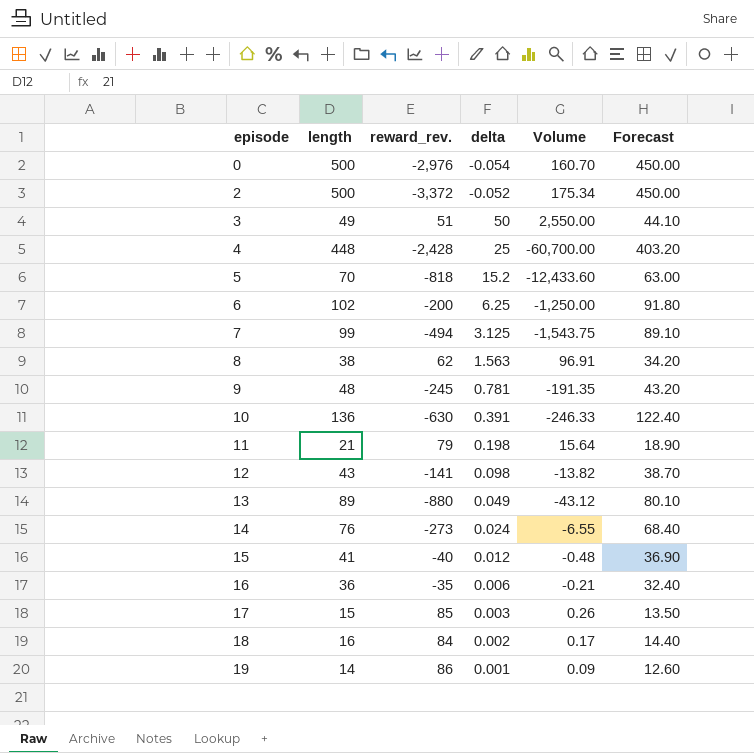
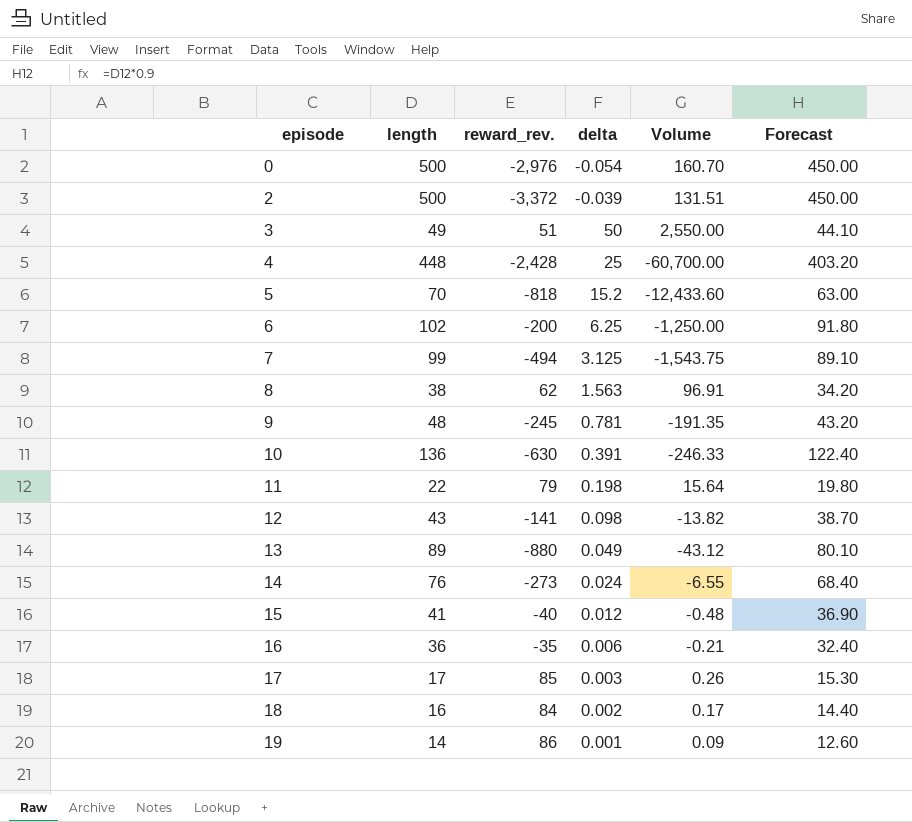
2 | delta: -0.052 -> -0.039
2 | Volume: 175.34 -> 131.51
11 | length: 21 -> 22
11 | Forecast: 18.90 -> 19.80
17 | length: 15 -> 17
17 | Forecast: 13.50 -> 15.30

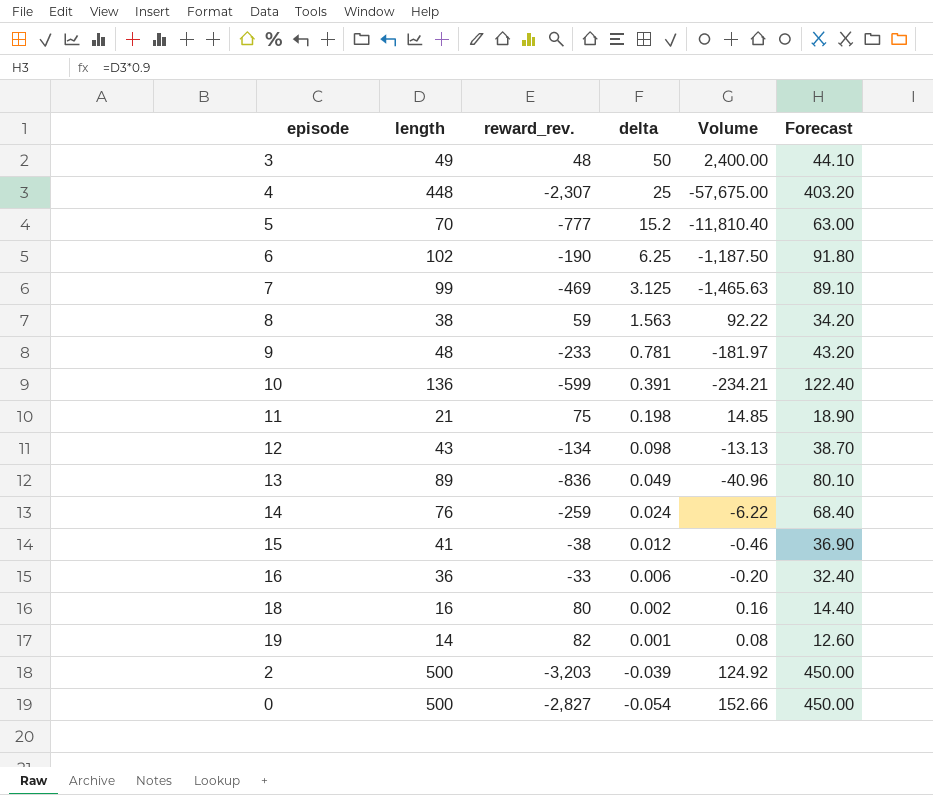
row order: episode ascending -> delta descending
row 17: 17 | 85 | 0.003 | 0.26 | 15.30 -> none
3 | reward_rev.: 51 -> 48
3 | Volume: 2,550.00 -> 2,400.00
4 | reward_rev.: -2,428 -> -2,307
4 | Volume: -60,700.00 -> -57,675.00
5 | reward_rev.: -818 -> -777
5 | Volume: -12,433.60 -> -11,810.40
6 | reward_rev.: -200 -> -190
6 | Volume: -1,250.00 -> -1,187.50
7 | reward_rev.: -494 -> -469
7 | Volume: -1,543.75 -> -1,465.63
8 | reward_rev.: 62 -> 59
8 | Volume: 96.91 -> 92.22
9 | reward_rev.: -245 -> -233
9 | Volume: -191.35 -> -181.97
10 | reward_rev.: -630 -> -599
10 | Volume: -246.33 -> -234.21
11 | length: 22 -> 21
11 | reward_rev.: 79 -> 75
11 | Volume: 15.64 -> 14.85
11 | Forecast: 19.80 -> 18.90
12 | reward_rev.: -141 -> -134
12 | Volume: -13.82 -> -13.13
13 | reward_rev.: -880 -> -836
13 | Volume: -43.12 -> -40.96
14 | reward_rev.: -273 -> -259
14 | Volume: -6.55 -> -6.22
15 | reward_rev.: -40 -> -38
15 | Volume: -0.48 -> -0.46
16 | reward_rev.: -35 -> -33
16 | Volume: -0.21 -> -0.20
18 | reward_rev.: 84 -> 80
18 | Volume: 0.17 -> 0.16
19 | reward_rev.: 86 -> 82
19 | Volume: 0.09 -> 0.08
2 | reward_rev.: -3,372 -> -3,203
2 | Volume: 131.51 -> 124.92
0 | reward_rev.: -2,976 -> -2,827
0 | Volume: 160.70 -> 152.66

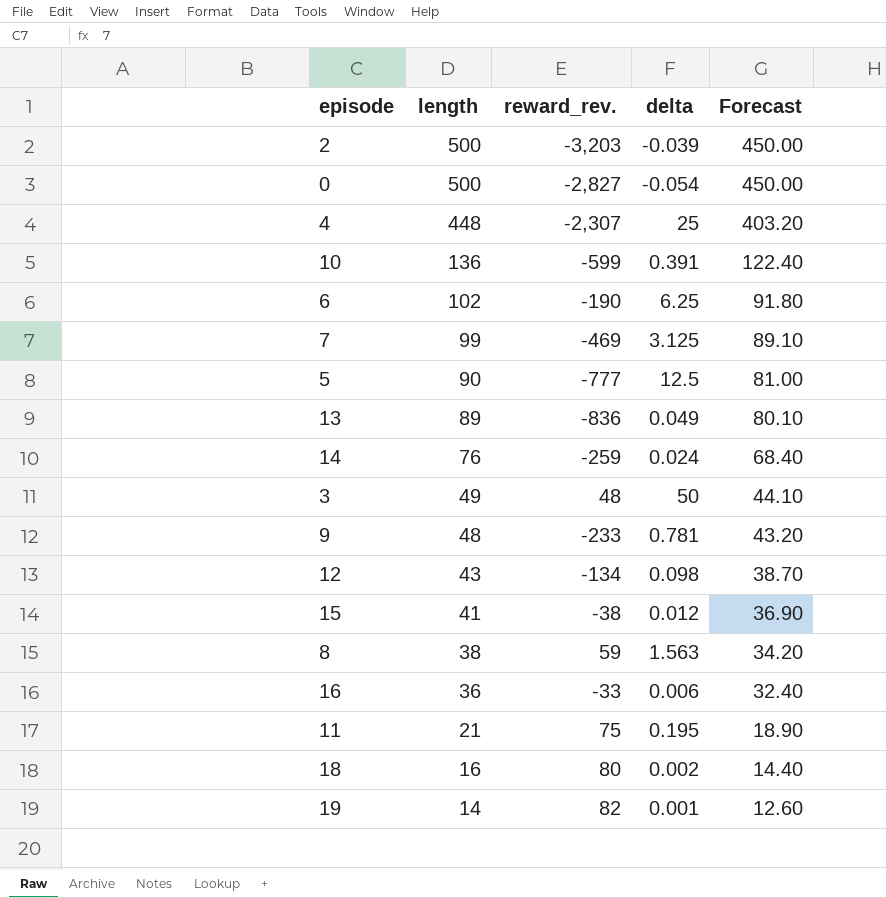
row order: delta descending -> length descending
column Volume | formula: [reward_rev.] * [delta] -> none
5 | length: 70 -> 90
5 | delta: 15.2 -> 12.5
5 | Forecast: 63.00 -> 81.00
11 | delta: 0.198 -> 0.195

